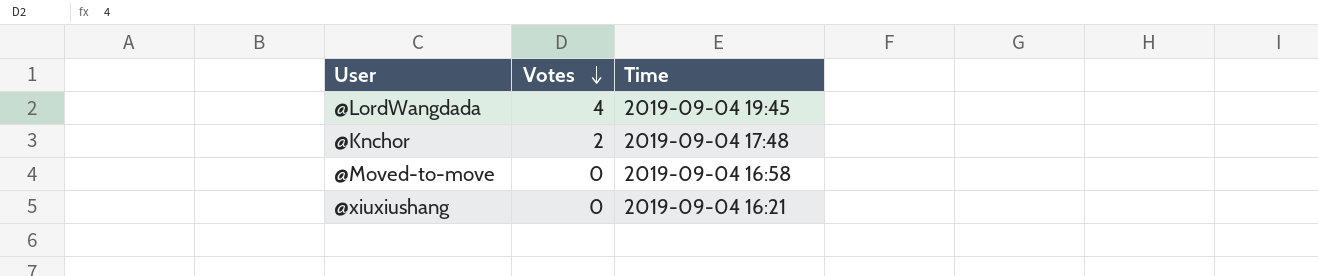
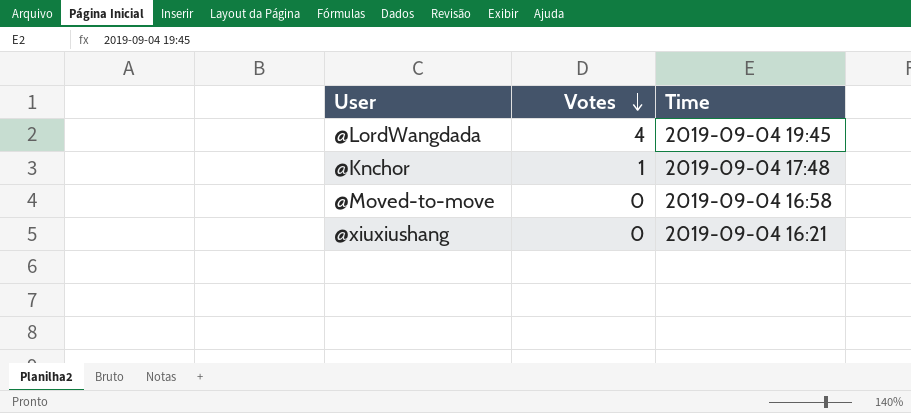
@Knchor | Votes: 2 -> 1

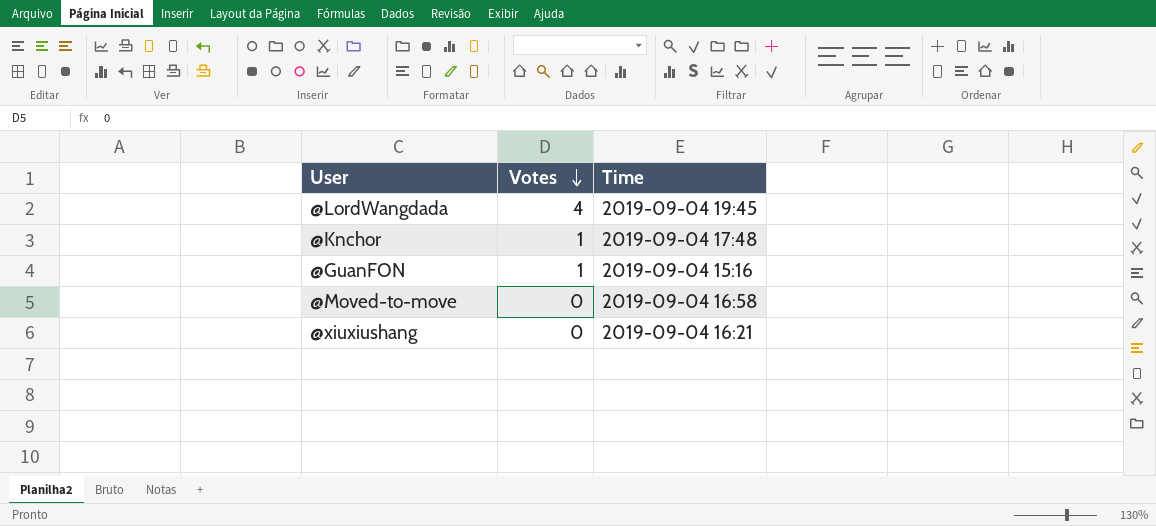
row @GuanFON: none -> 1 | 2019-09-04 15:16

